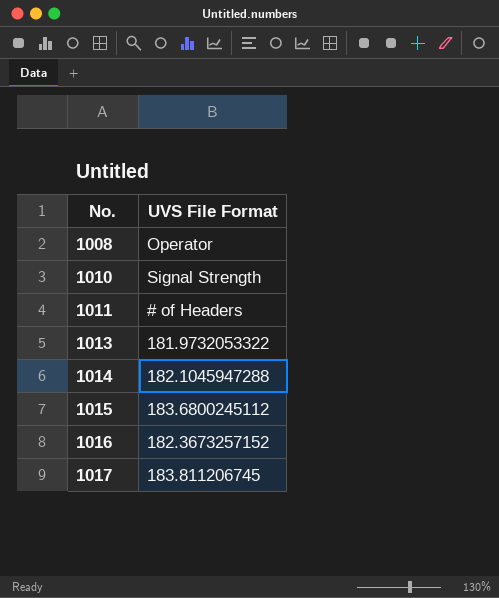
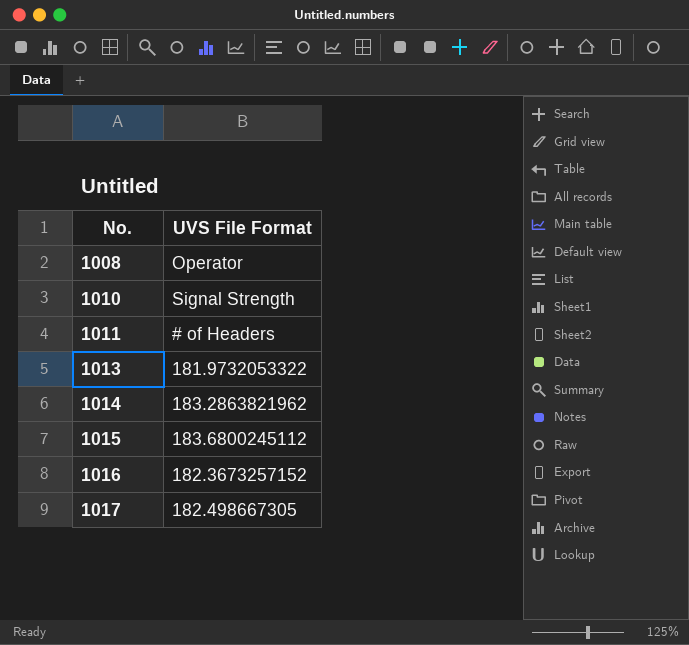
1014 | UVS File Format: 182.1045947288 -> 183.2863821962
1017 | UVS File Format: 183.811206745 -> 182.498667305

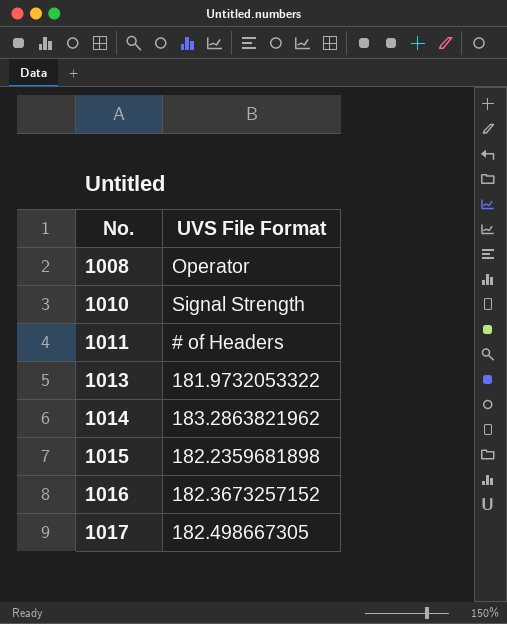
1015 | UVS File Format: 183.6800245112 -> 182.2359681898

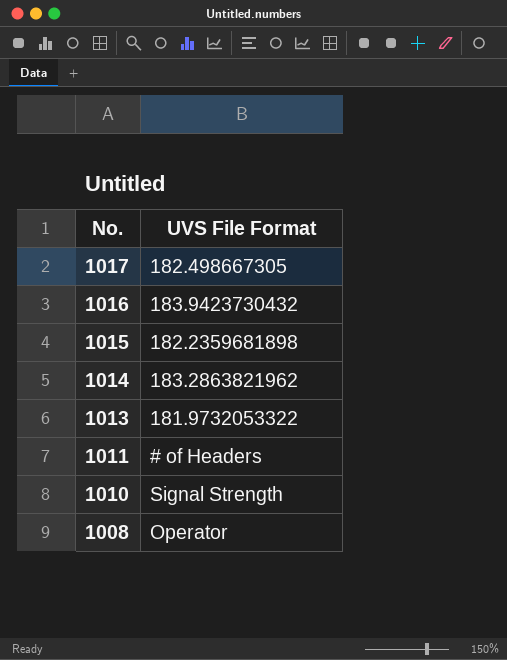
row order: No. ascending -> No. descending
1016 | UVS File Format: 182.3673257152 -> 183.9423730432

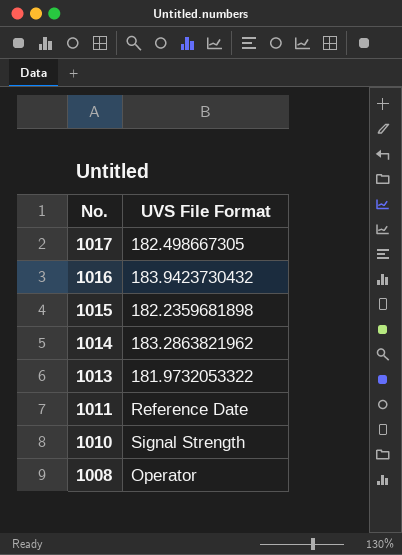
1011 | UVS File Format: # of Headers -> Reference Date

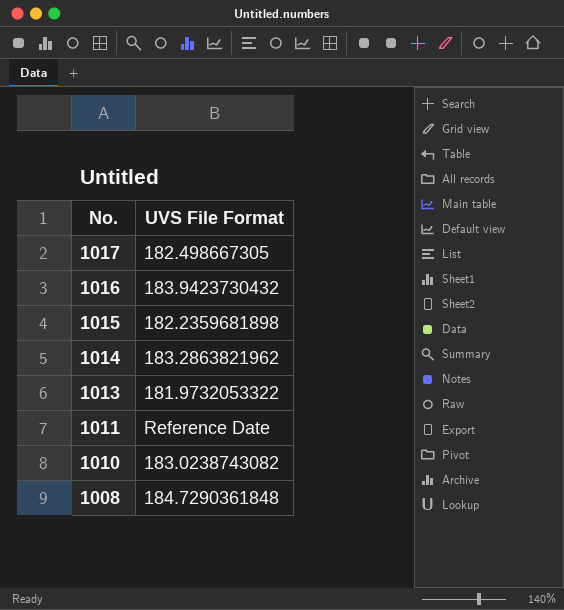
1010 | UVS File Format: Signal Strength -> 183.0238743082
1008 | UVS File Format: Operator -> 184.7290361848

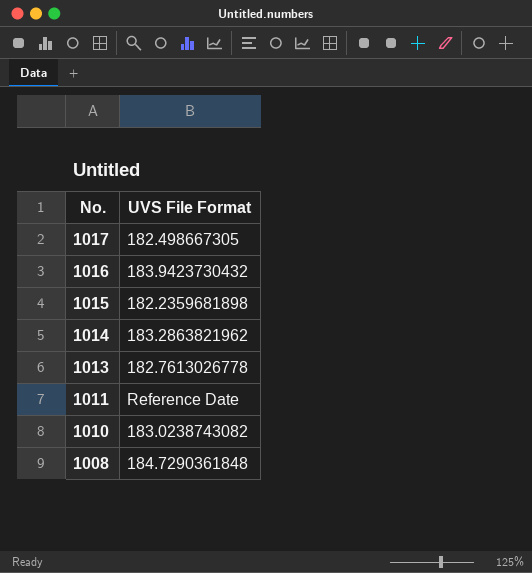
1013 | UVS File Format: 181.9732053322 -> 182.7613026778

